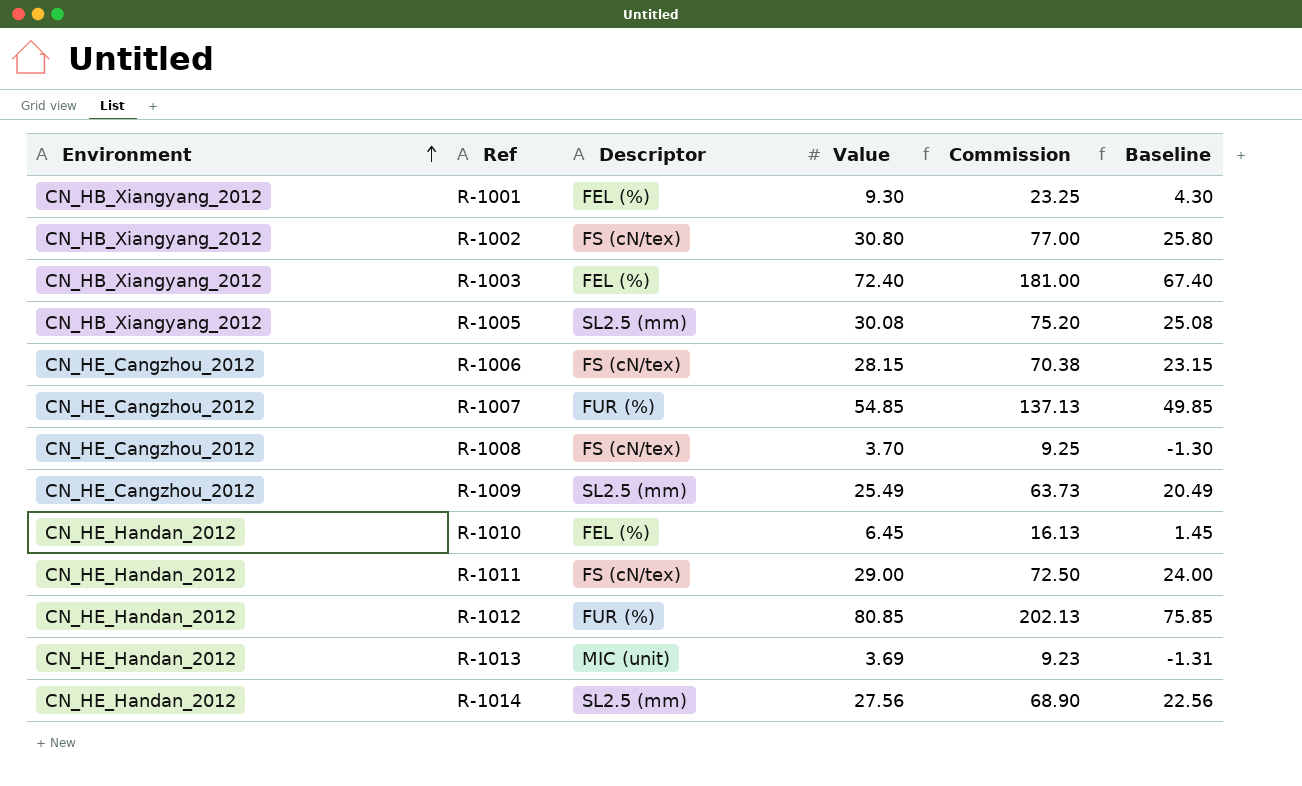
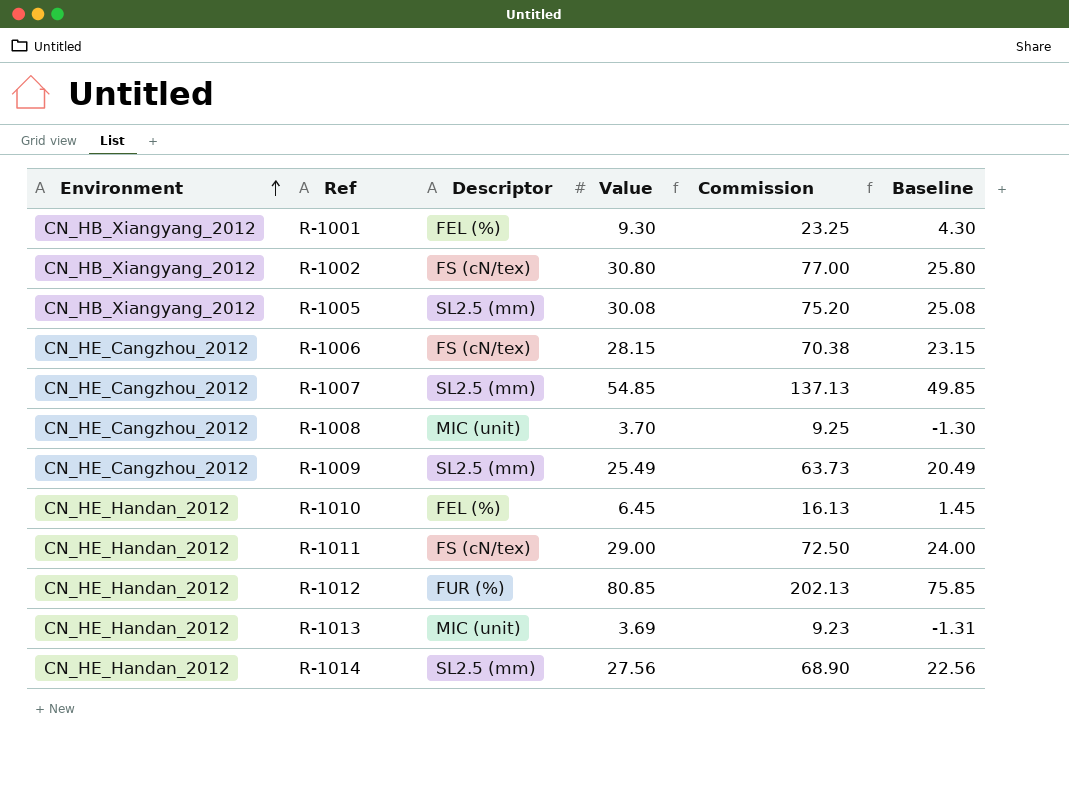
row R-1003: CN_HB_Xiangyang_2012 | FEL (%) | 72.40 | 181.00 | 67.40 -> none
R-1007 | Descriptor: FUR (%) -> SL2.5 (mm)
R-1008 | Descriptor: FS (cN/tex) -> MIC (unit)

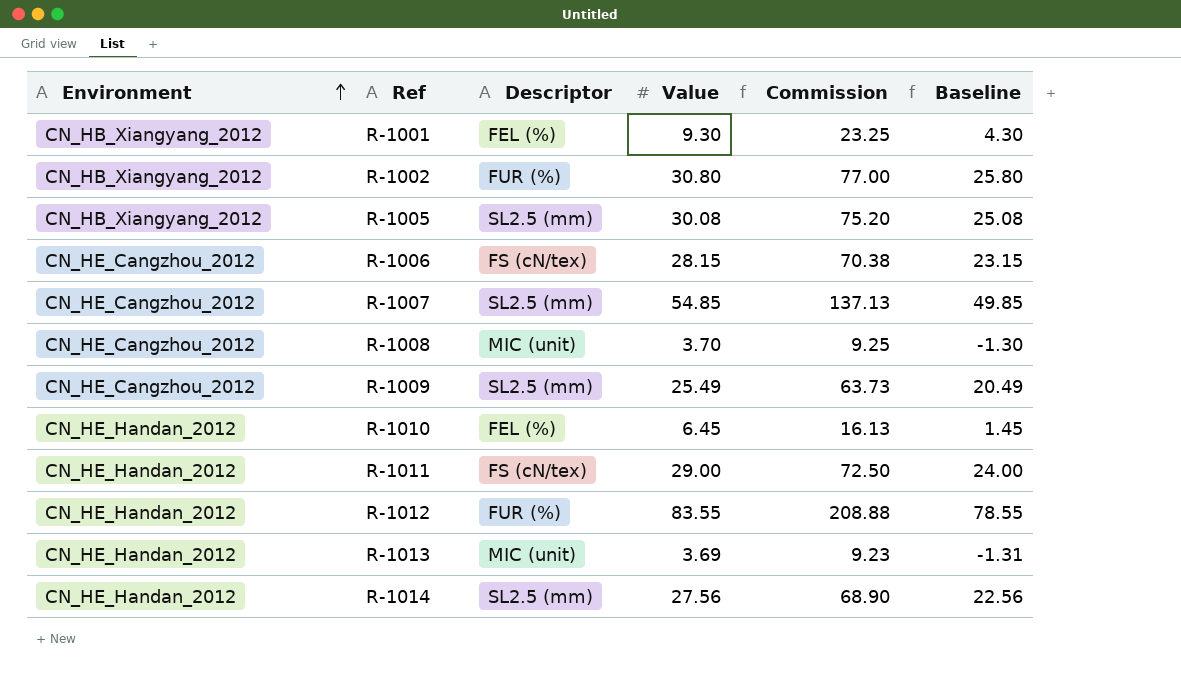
R-1002 | Descriptor: FS (cN/tex) -> FUR (%)
R-1012 | Value: 80.85 -> 83.55
R-1012 | Commission: 202.13 -> 208.88
R-1012 | Baseline: 75.85 -> 78.55

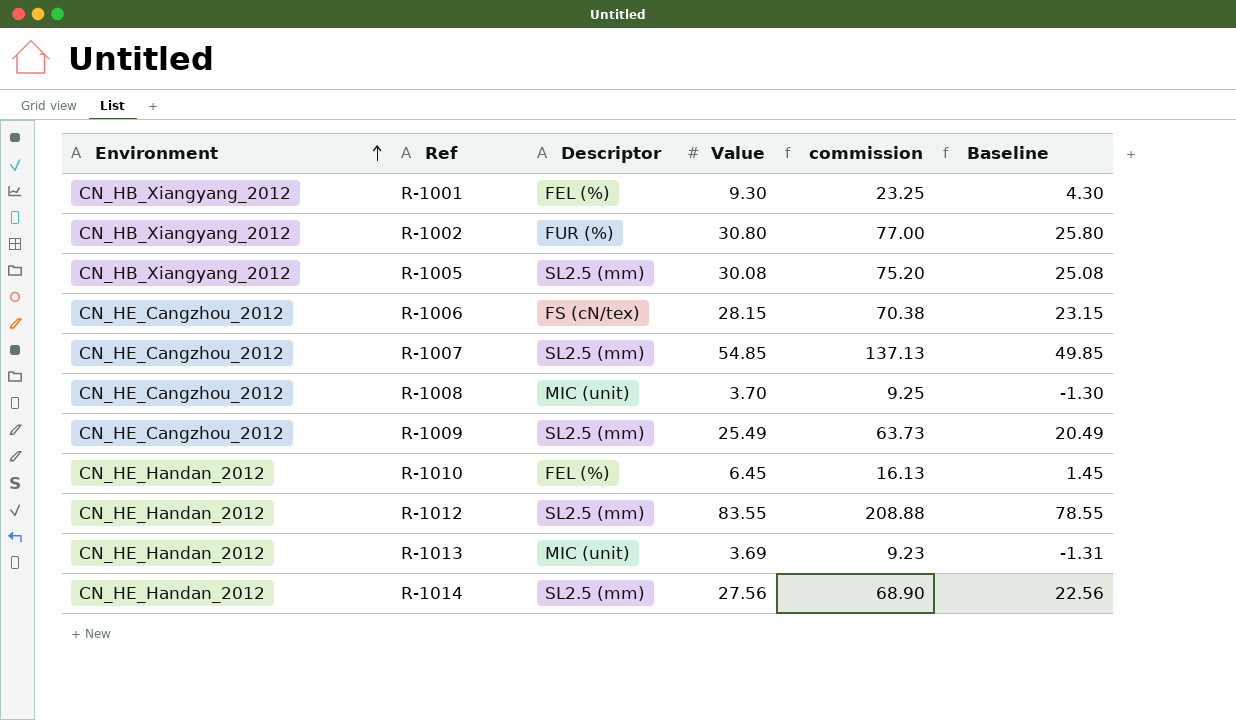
column name: Commission -> commission
row R-1011: CN_HE_Handan_2012 | FS (cN/tex) | 29.00 | 72.50 | 24.00 -> none
R-1012 | Descriptor: FUR (%) -> SL2.5 (mm)

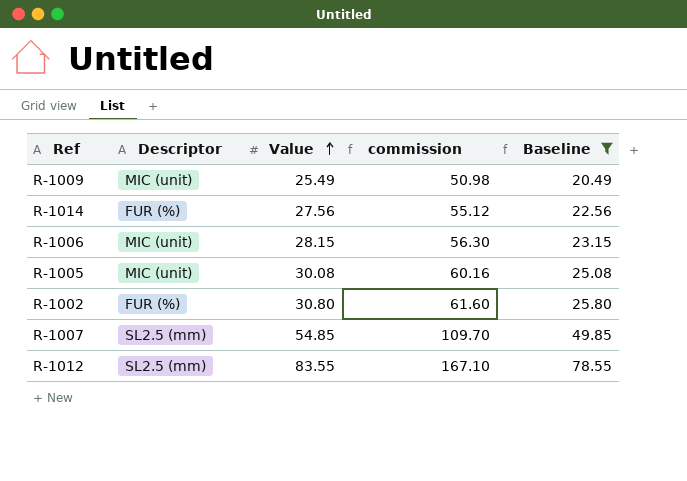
filter: none -> Baseline >= 20.49
row order: Environment ascending -> Value ascending
column Environment | position: 1 -> none
column commission | formula: [Value] * 2.5 -> [Value] * 2
R-1009 | Descriptor: SL2.5 (mm) -> MIC (unit)
R-1014 | Descriptor: SL2.5 (mm) -> FUR (%)
R-1006 | Descriptor: FS (cN/tex) -> MIC (unit)
R-1005 | Descriptor: SL2.5 (mm) -> MIC (unit)

